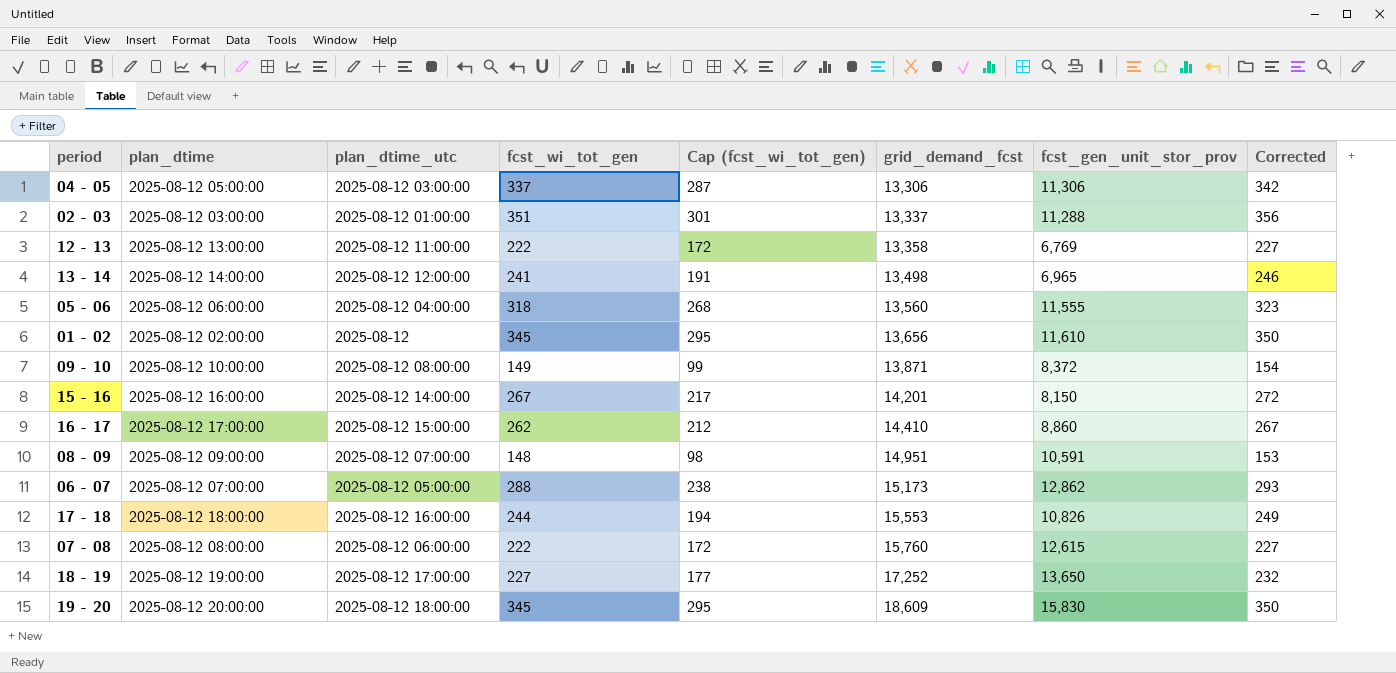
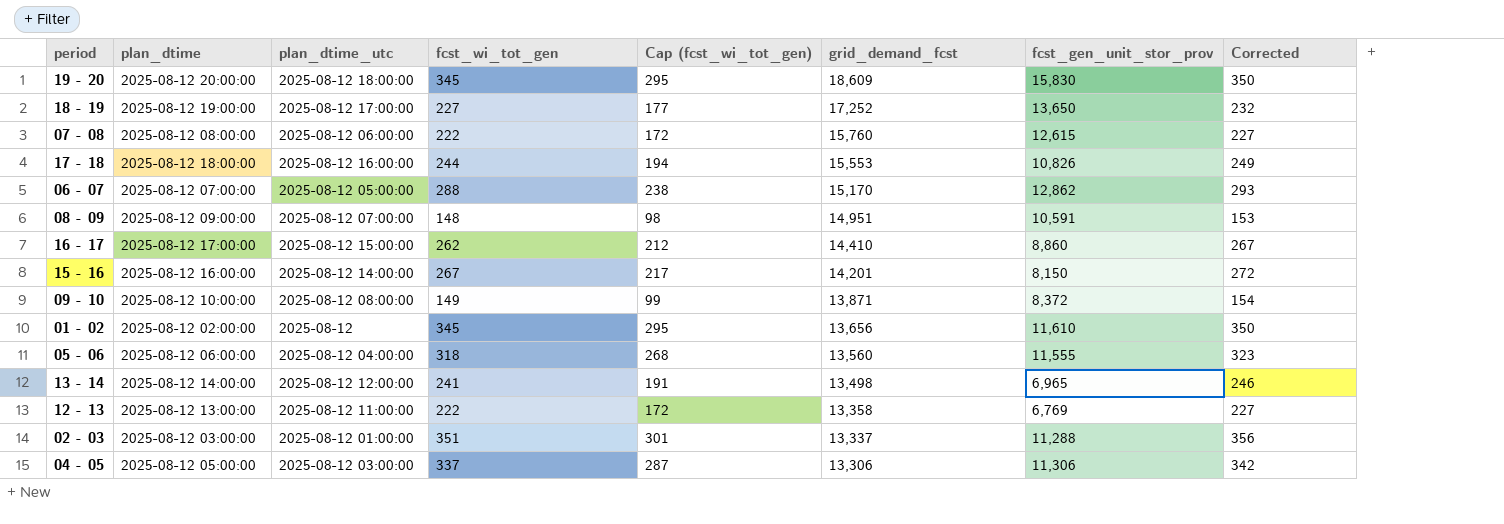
row order: grid_demand_fcst ascending -> grid_demand_fcst descending
06 - 07 | grid_demand_fcst: 15,173 -> 15,170

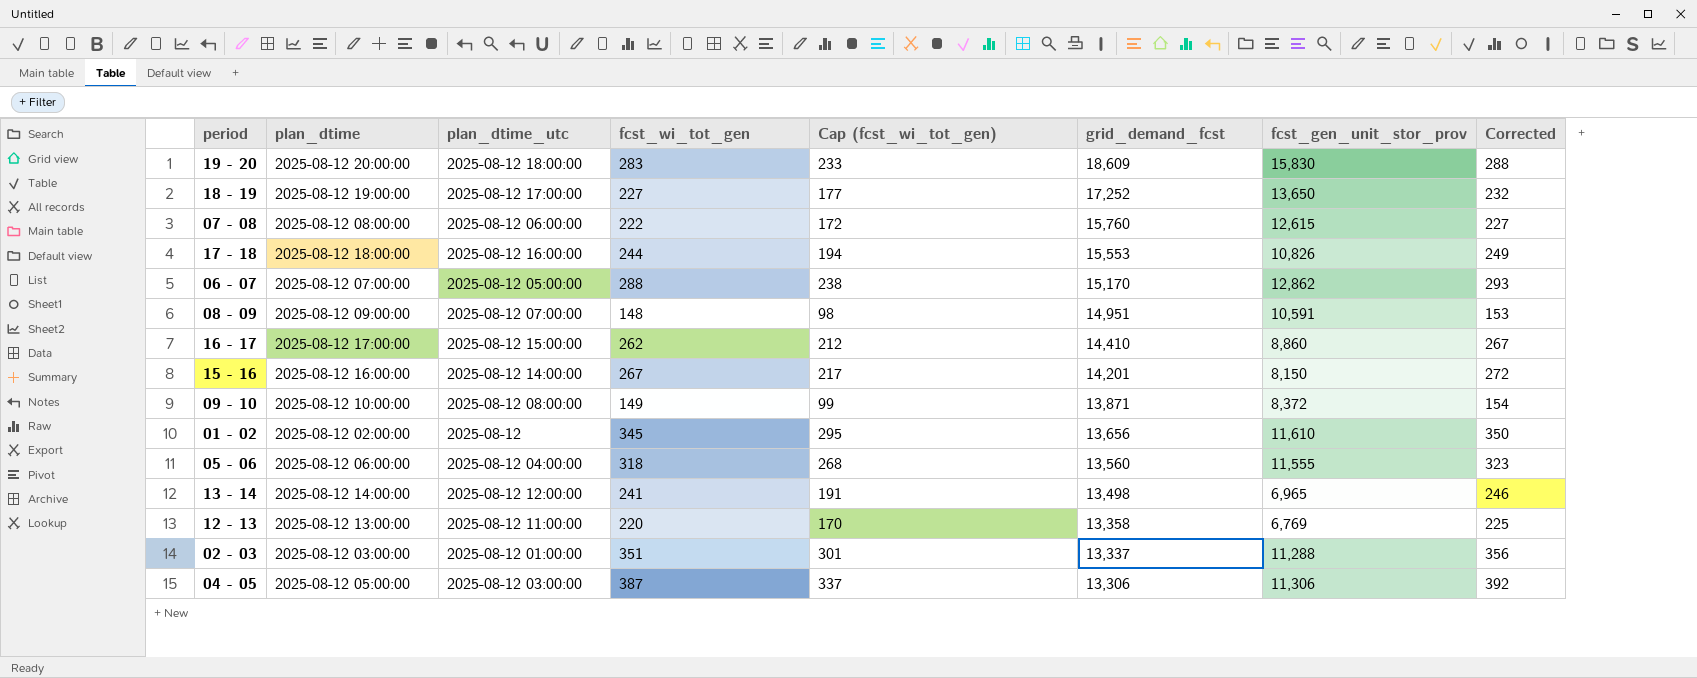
19 - 20 | fcst_wi_tot_gen: 345 -> 283
19 - 20 | Cap (fcst_wi_tot_gen): 295 -> 233
19 - 20 | Corrected: 350 -> 288
12 - 13 | fcst_wi_tot_gen: 222 -> 220
12 - 13 | Cap (fcst_wi_tot_gen): 172 -> 170
12 - 13 | Corrected: 227 -> 225
04 - 05 | fcst_wi_tot_gen: 337 -> 387
04 - 05 | Cap (fcst_wi_tot_gen): 287 -> 337
04 - 05 | Corrected: 342 -> 392

